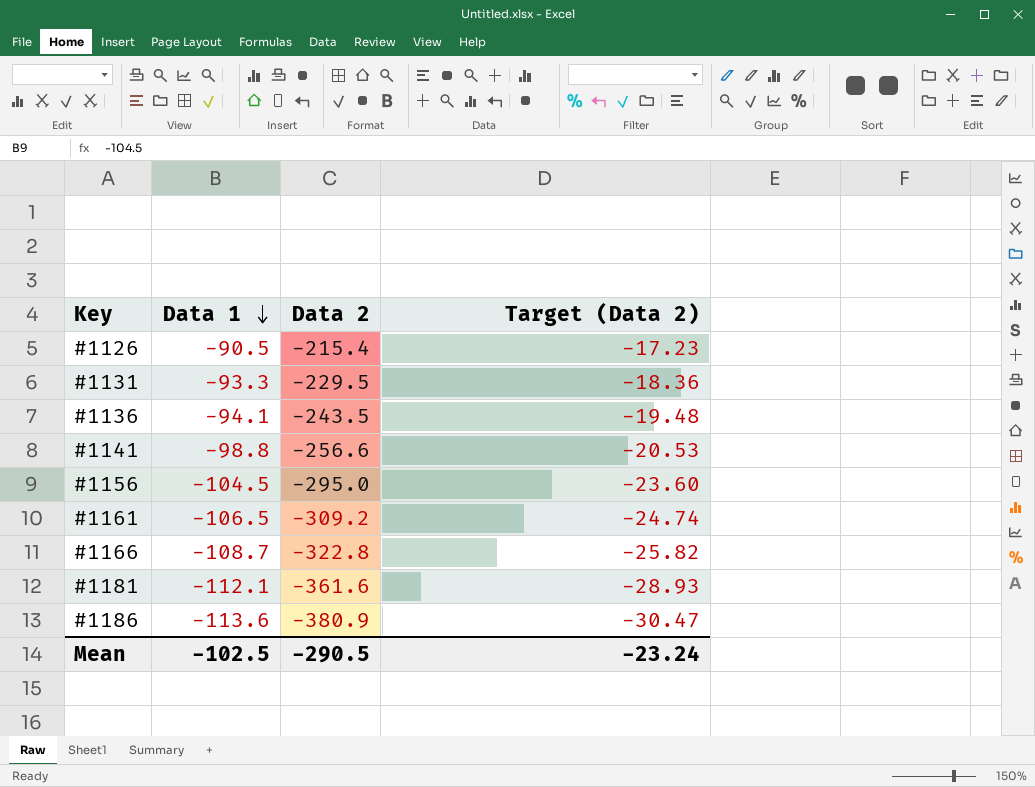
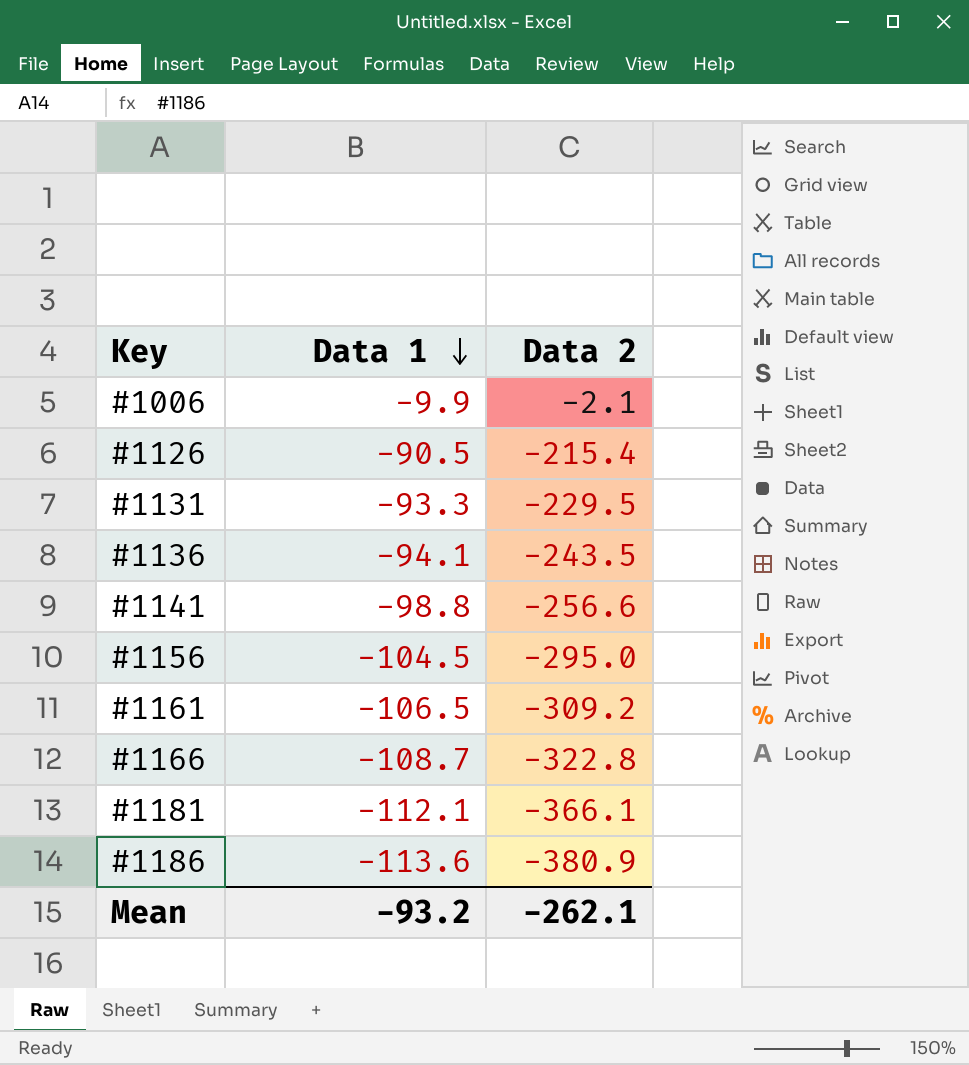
column Target (Data 2) | formula: [Data 2] * 0.08 -> none
row #1006: none -> -9.9 | -2.1
#1181 | Data 2: -361.6 -> -366.1
Mean | Data 1: -102.5 -> -93.2
Mean | Data 2: -290.5 -> -262.1

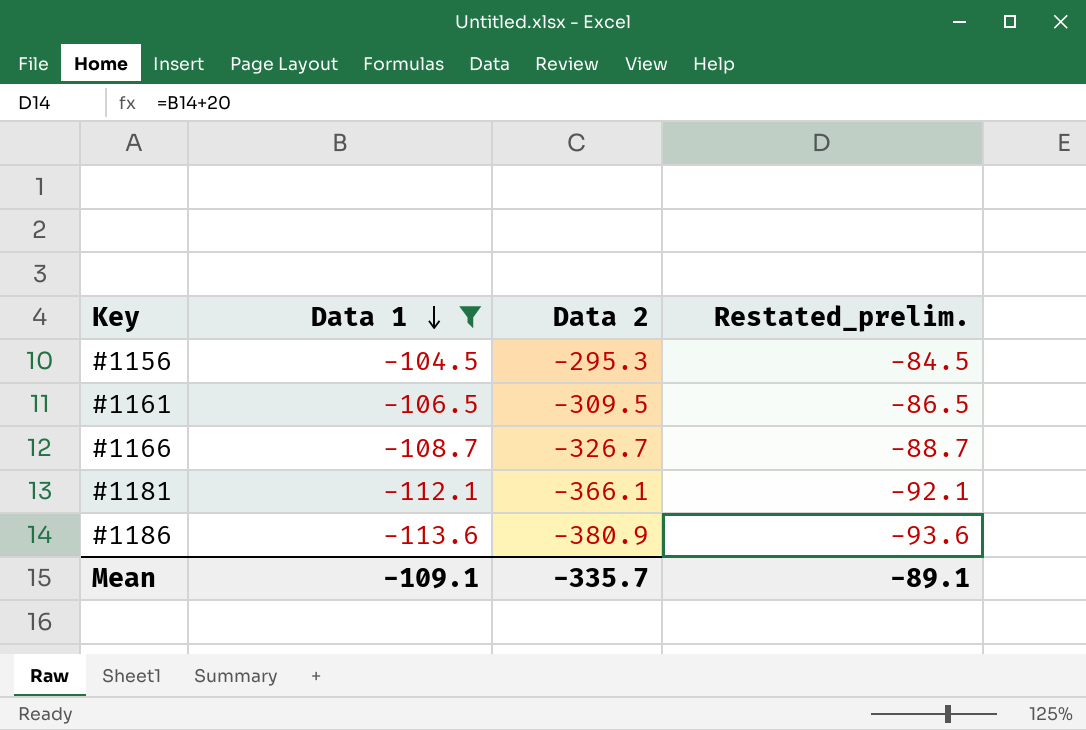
filter: none -> Data 1 <= -104.5
column Restated_prelim. | formula: none -> [Data 1] + 20
#1156 | Data 2: -295.0 -> -295.3
#1161 | Data 2: -309.2 -> -309.5
#1166 | Data 2: -322.8 -> -326.7
Mean | Data 1: -93.2 -> -109.1
Mean | Data 2: -262.1 -> -335.7

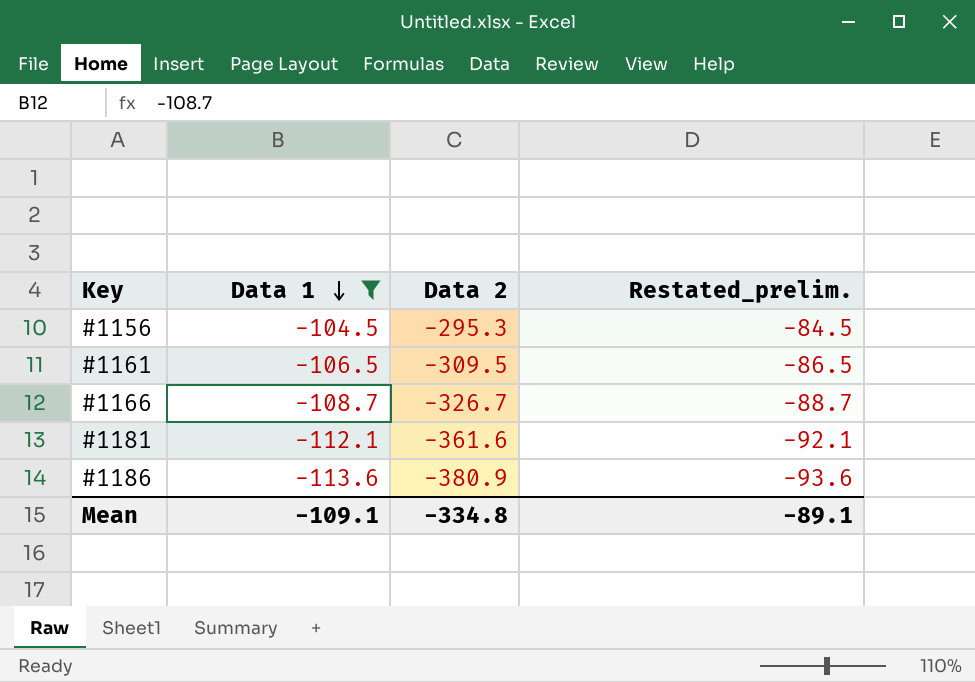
#1181 | Data 2: -366.1 -> -361.6
Mean | Data 2: -335.7 -> -334.8

